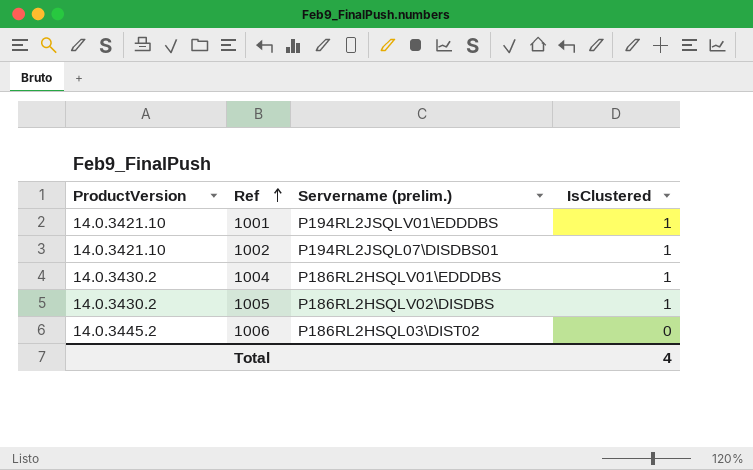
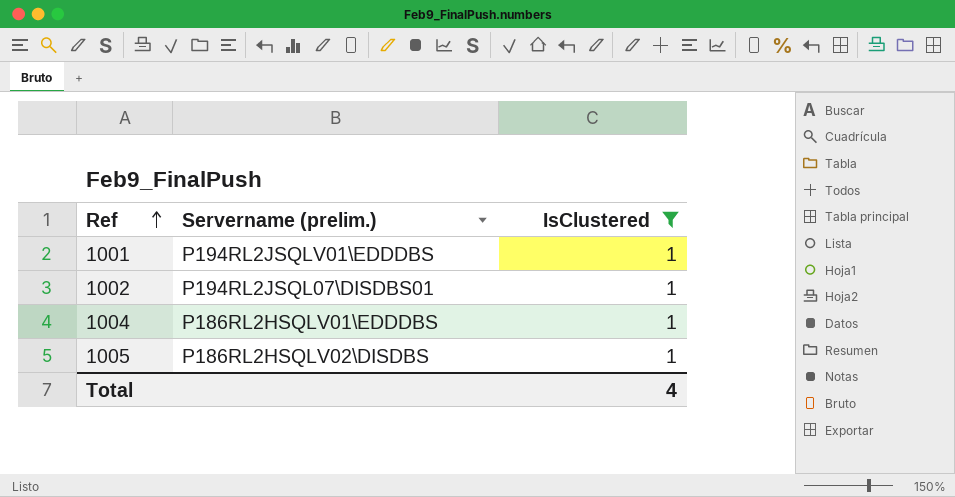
filter: none -> IsClustered = 1
column ProductVersion | position: 1 -> none

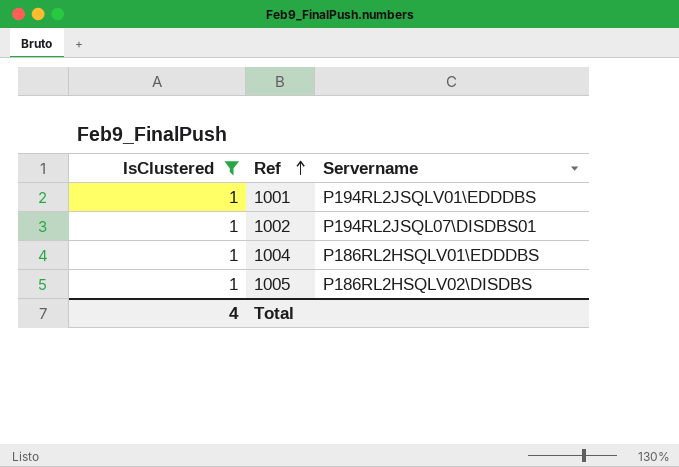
column IsClustered | position: 3 -> 1
column name: Servername (prelim.) -> Servername

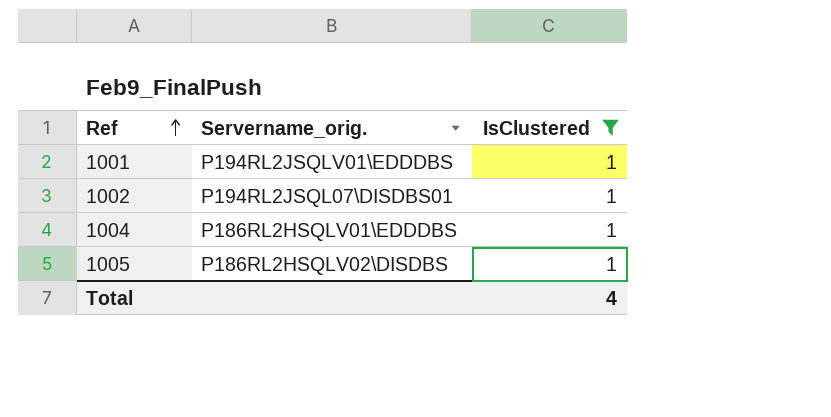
column name: Servername -> Servername_orig.
column IsClustered | position: 1 -> 3

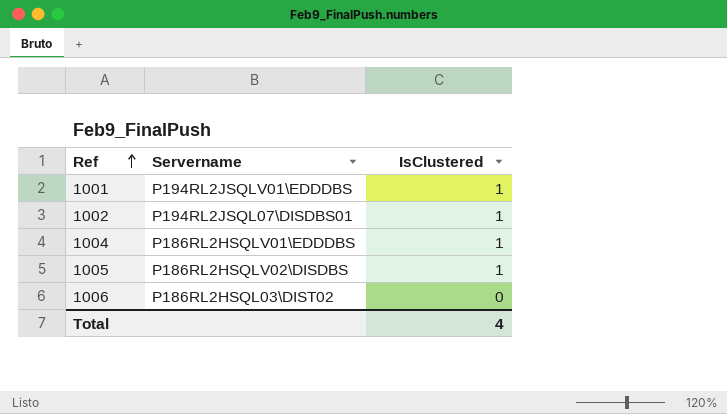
filter: IsClustered = 1 -> none
column name: Servername_orig. -> Servername

